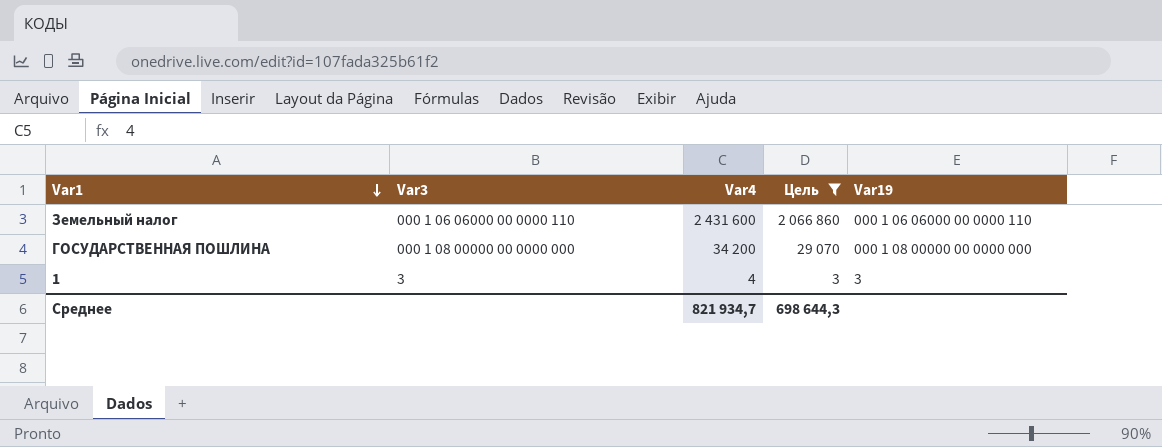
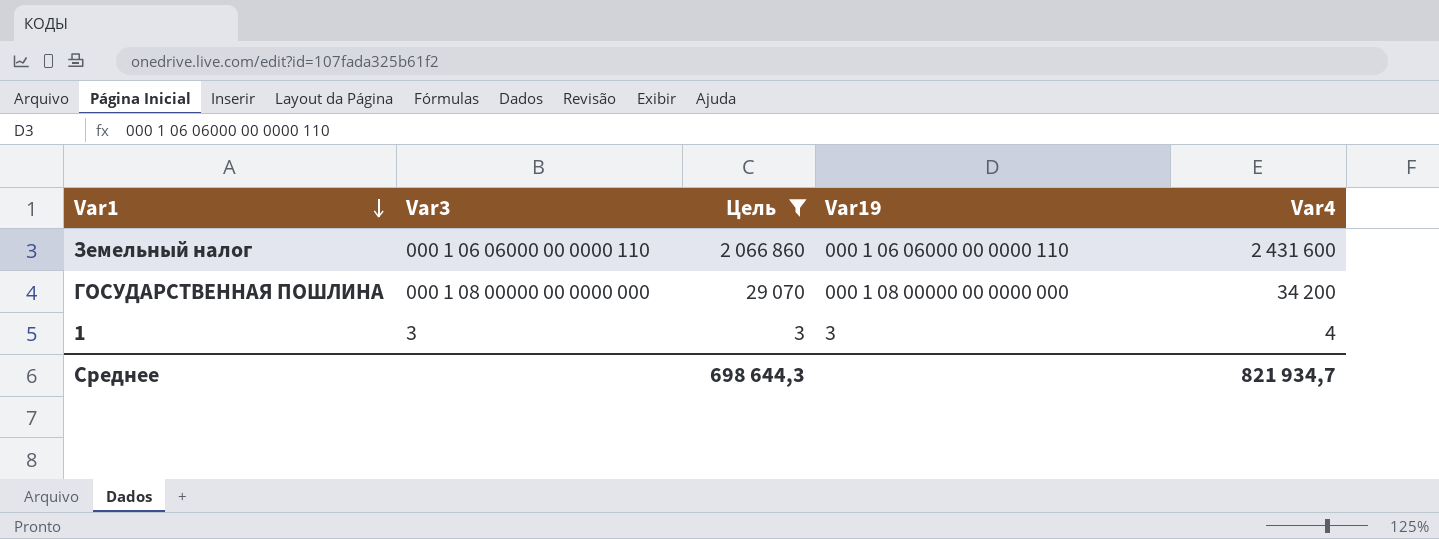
column Var4 | position: 3 -> 5

